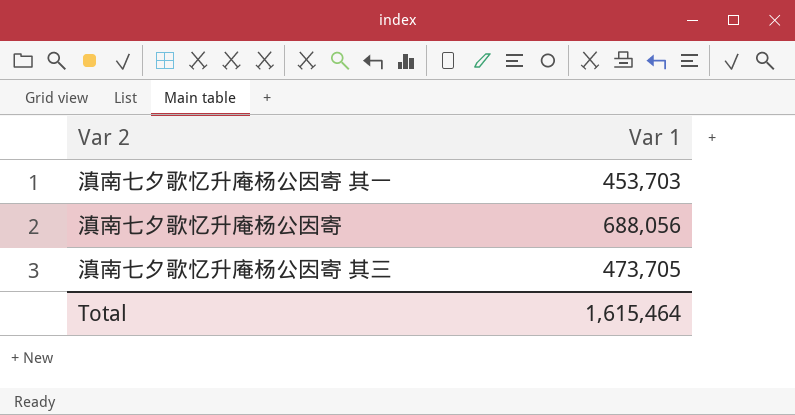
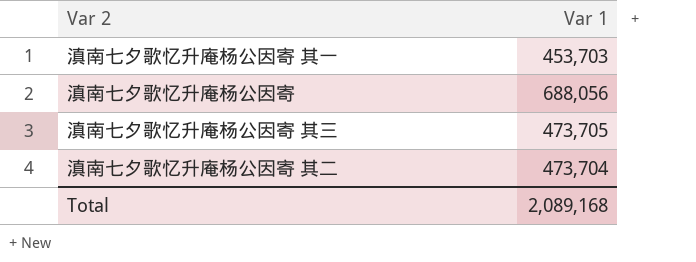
row 滇南七夕歌忆升庵杨公因寄 其二: none -> 473,704
Total | Var 1: 1,615,464 -> 2,089,168

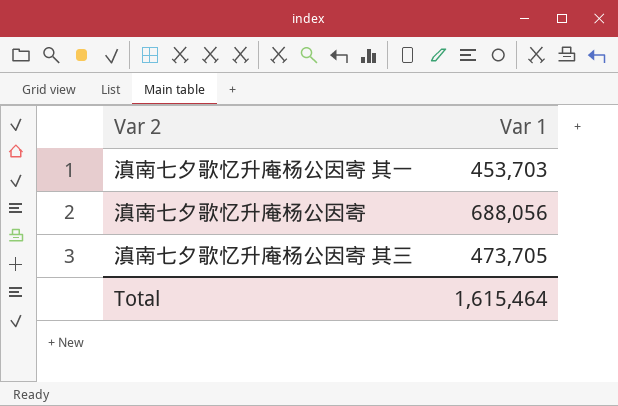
row 滇南七夕歌忆升庵杨公因寄 其二: 473,704 -> none
Total | Var 1: 2,089,168 -> 1,615,464

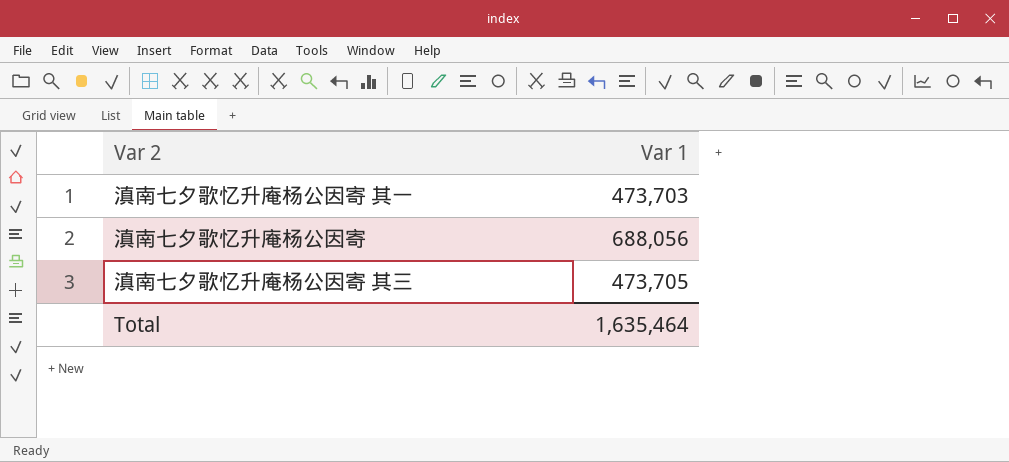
滇南七夕歌忆升庵杨公因寄 其一 | Var 1: 453,703 -> 473,703
Total | Var 1: 1,615,464 -> 1,635,464

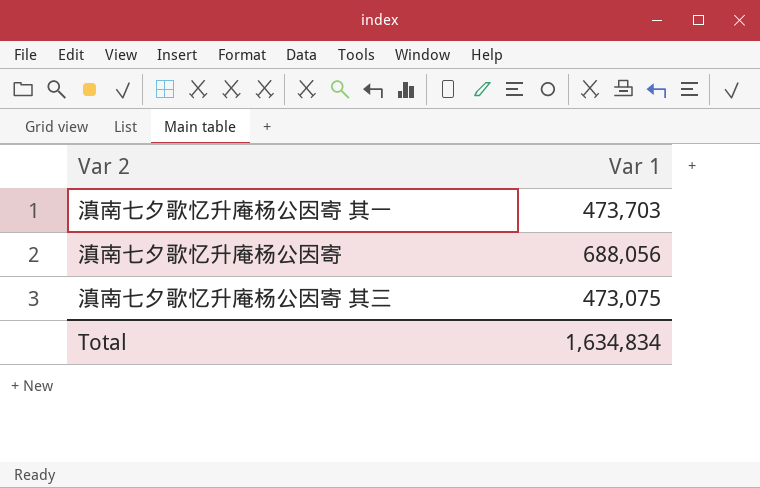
滇南七夕歌忆升庵杨公因寄 其三 | Var 1: 473,705 -> 473,075
Total | Var 1: 1,635,464 -> 1,634,834

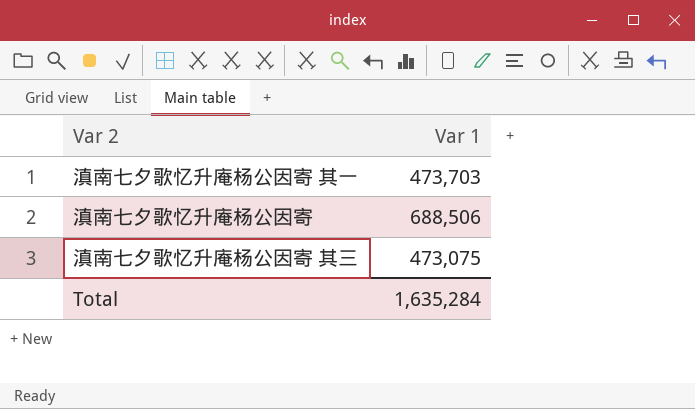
滇南七夕歌忆升庵杨公因寄 | Var 1: 688,056 -> 688,506
Total | Var 1: 1,634,834 -> 1,635,284

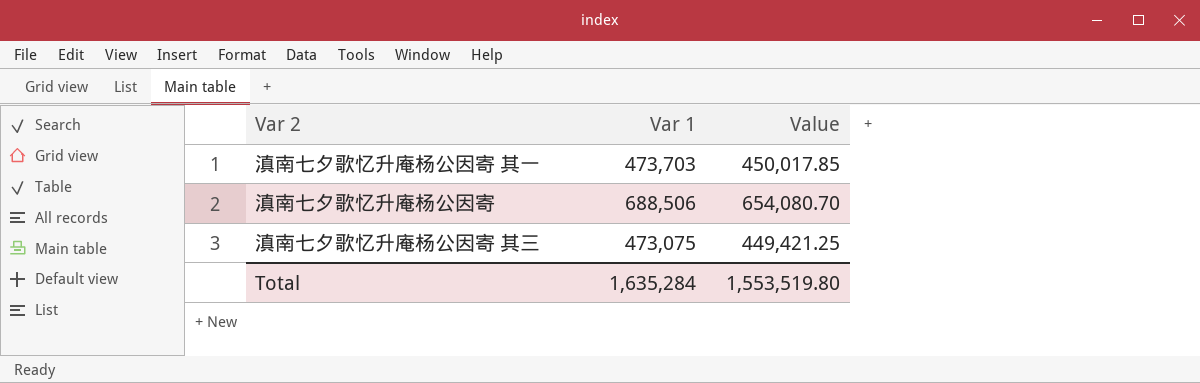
column Value | formula: none -> [Var 1] * 0.95

